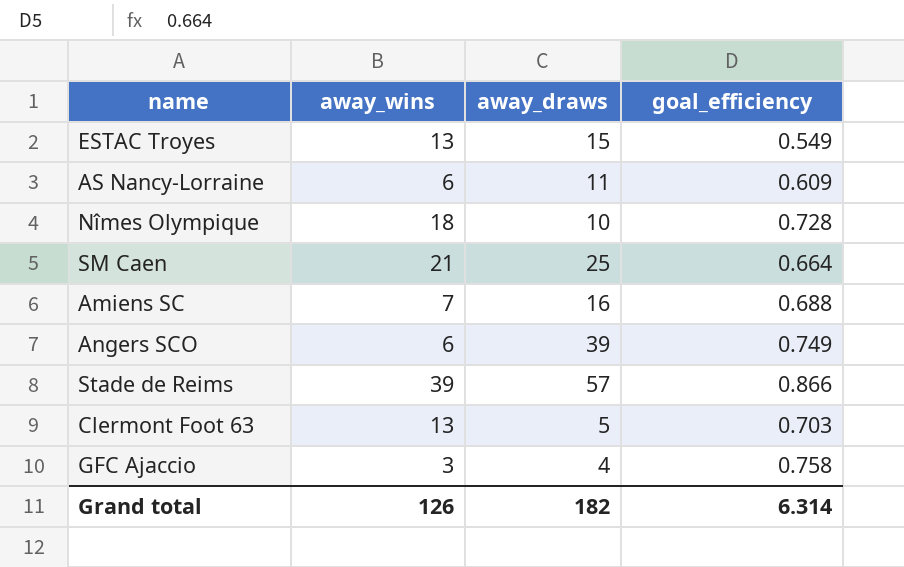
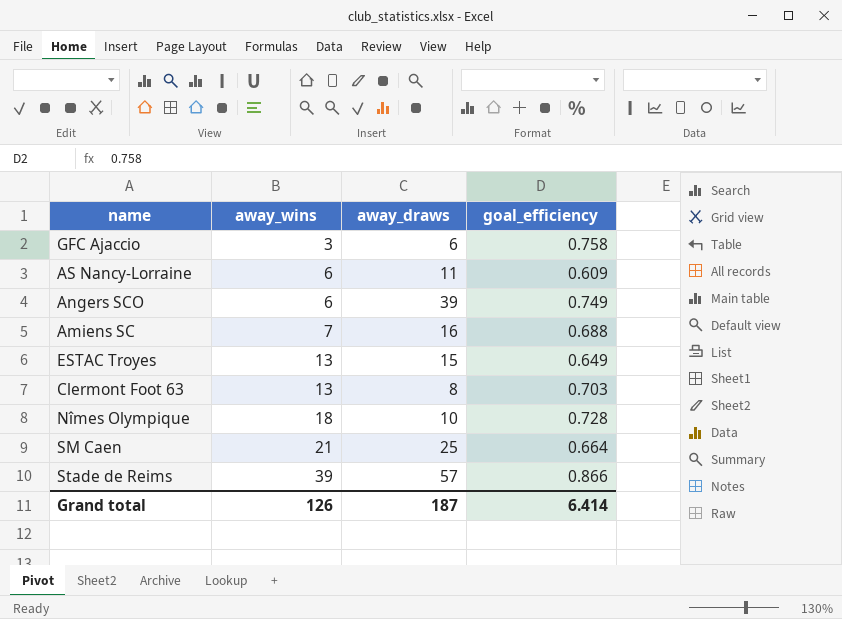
row order: none -> away_wins ascending
GFC Ajaccio | away_draws: 4 -> 6
ESTAC Troyes | goal_efficiency: 0.549 -> 0.649
Clermont Foot 63 | away_draws: 5 -> 8
Grand total | away_draws: 182 -> 187
Grand total | goal_efficiency: 6.314 -> 6.414

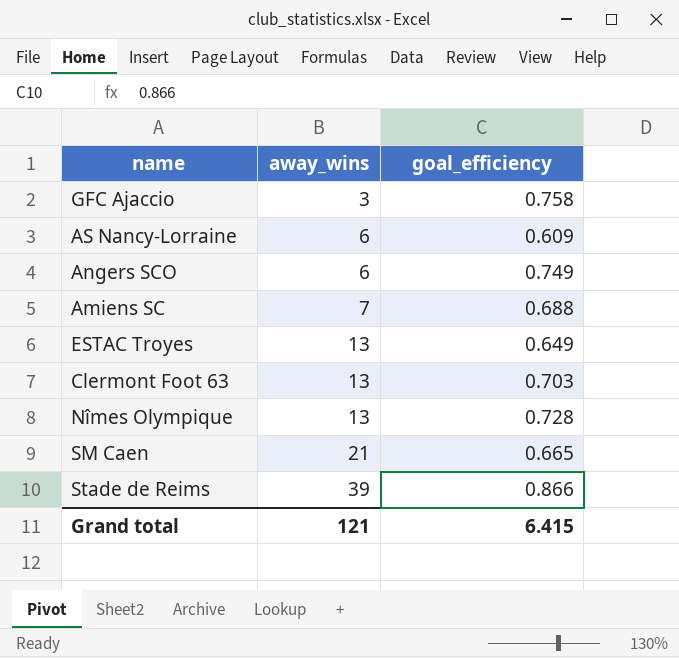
column away_draws | position: 3 -> none
Nîmes Olympique | away_wins: 18 -> 13
SM Caen | goal_efficiency: 0.664 -> 0.665
Grand total | away_wins: 126 -> 121
Grand total | goal_efficiency: 6.414 -> 6.415

